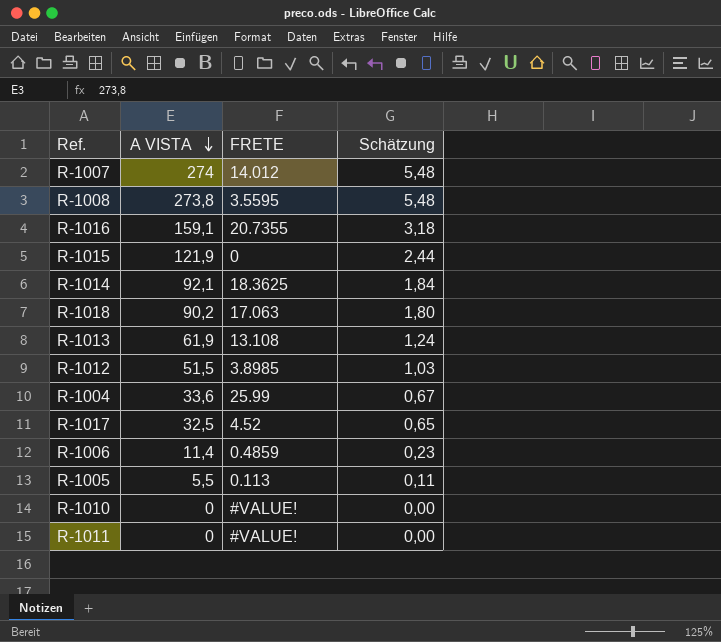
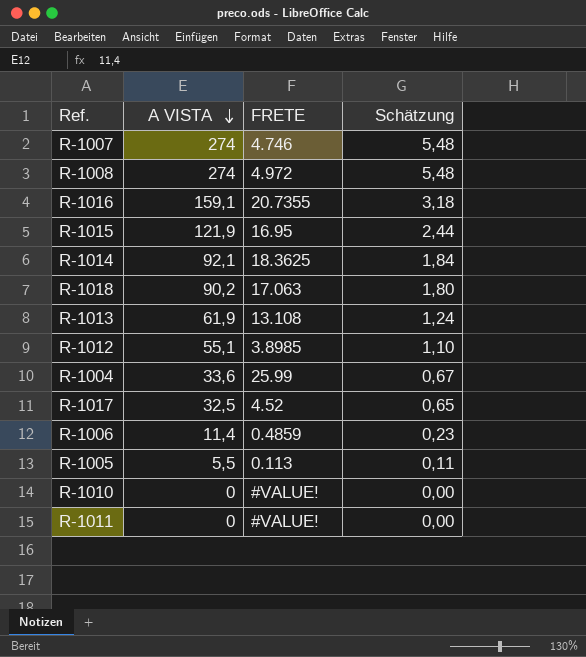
R-1007 | FRETE: 14.012 -> 4.746
R-1008 | A VISTA: 273,8 -> 274
R-1008 | FRETE: 3.5595 -> 4.972
R-1015 | FRETE: 0 -> 16.95
R-1012 | A VISTA: 51,5 -> 55,1
R-1012 | Schätzung: 1,03 -> 1,10

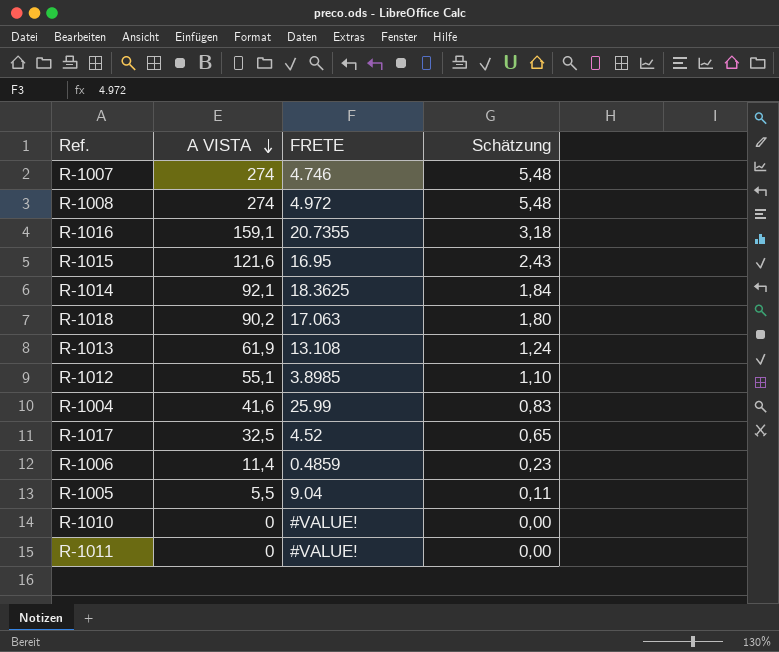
R-1015 | A VISTA: 121,9 -> 121,6
R-1015 | Schätzung: 2,44 -> 2,43
R-1004 | A VISTA: 33,6 -> 41,6
R-1004 | Schätzung: 0,67 -> 0,83
R-1005 | FRETE: 0.113 -> 9.04

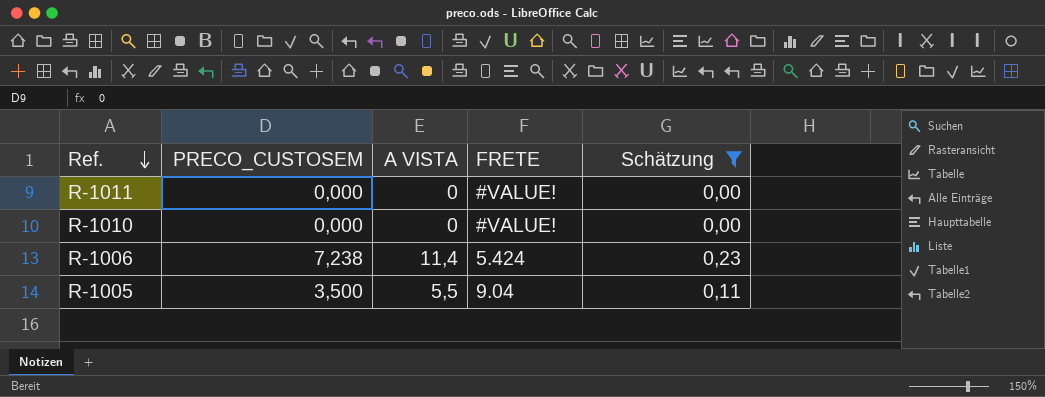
filter: none -> Schätzung <= 0,23
row order: A VISTA descending -> Ref. descending
column PRECO_CUSTOSEM | position: none -> 2
R-1006 | FRETE: 0.4859 -> 5.424

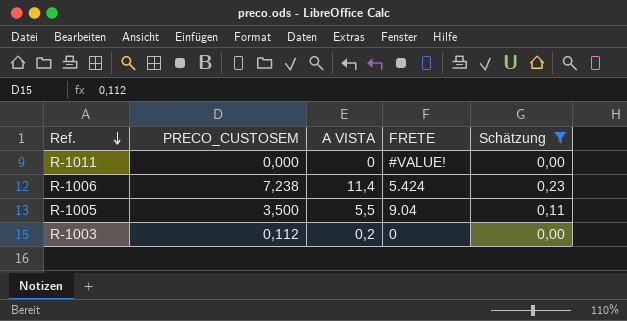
row R-1010: 0,000 | 0 | #VALUE! | 0,00 -> none
row R-1003: none -> 0,112 | 0,2 | 0 | 0,00

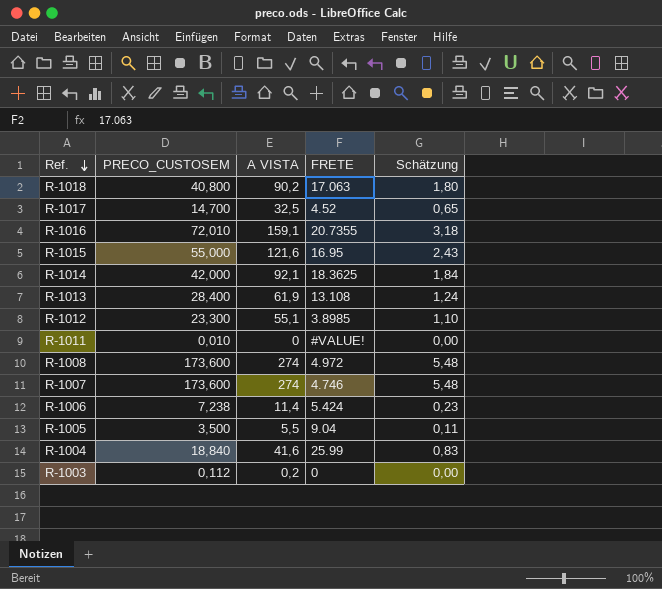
filter: Schätzung <= 0,23 -> none
R-1011 | PRECO_CUSTOSEM: 0,000 -> 0,010

